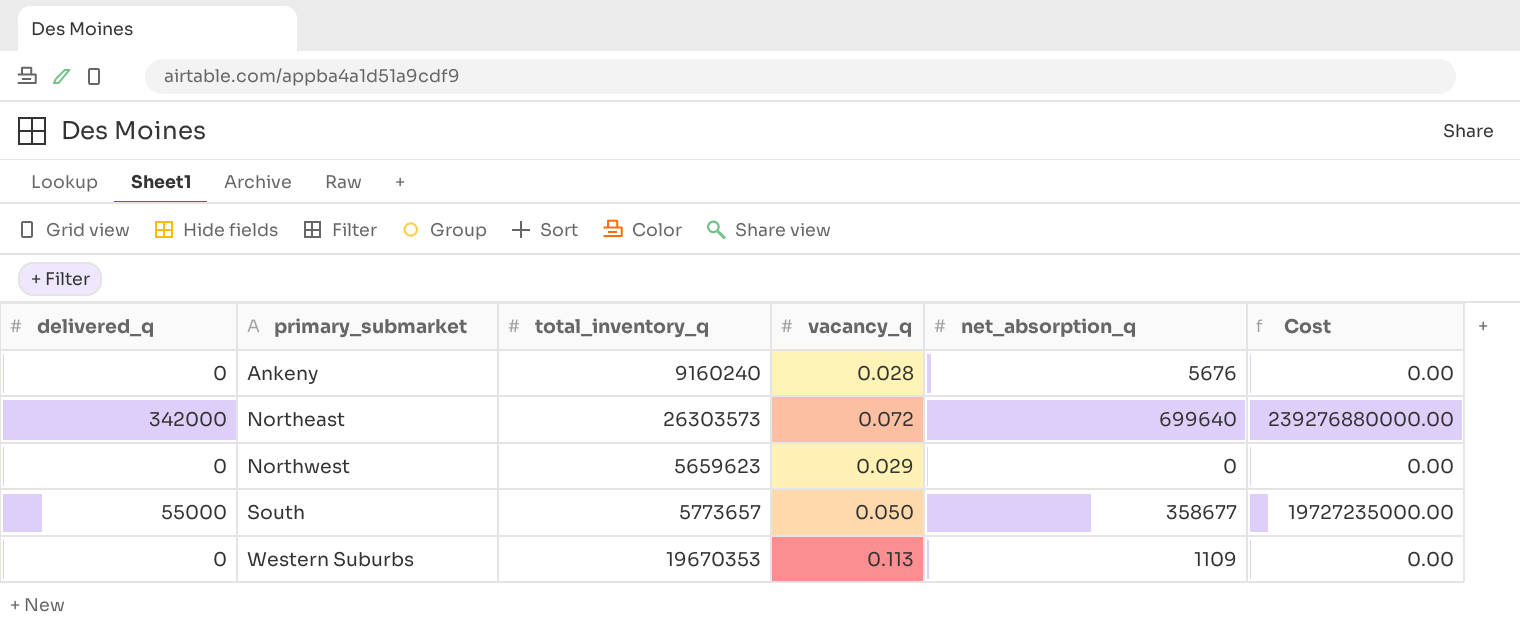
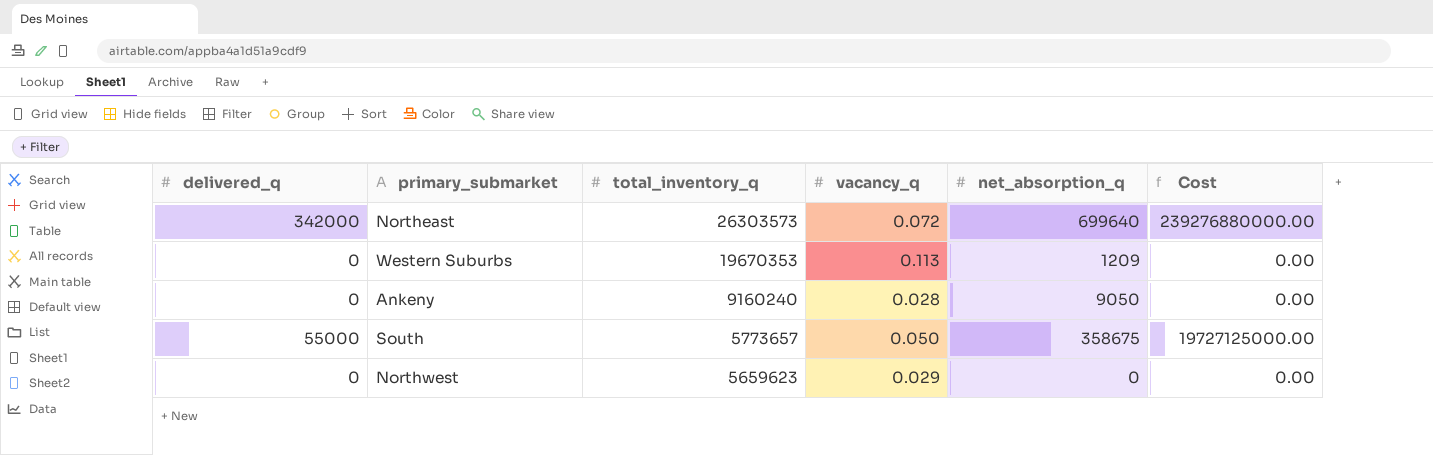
row order: primary_submarket ascending -> total_inventory_q descending
Western Suburbs | net_absorption_q: 1109 -> 1209
Ankeny | net_absorption_q: 5676 -> 9050
South | net_absorption_q: 358677 -> 358675
South | Cost: 19727235000.00 -> 19727125000.00

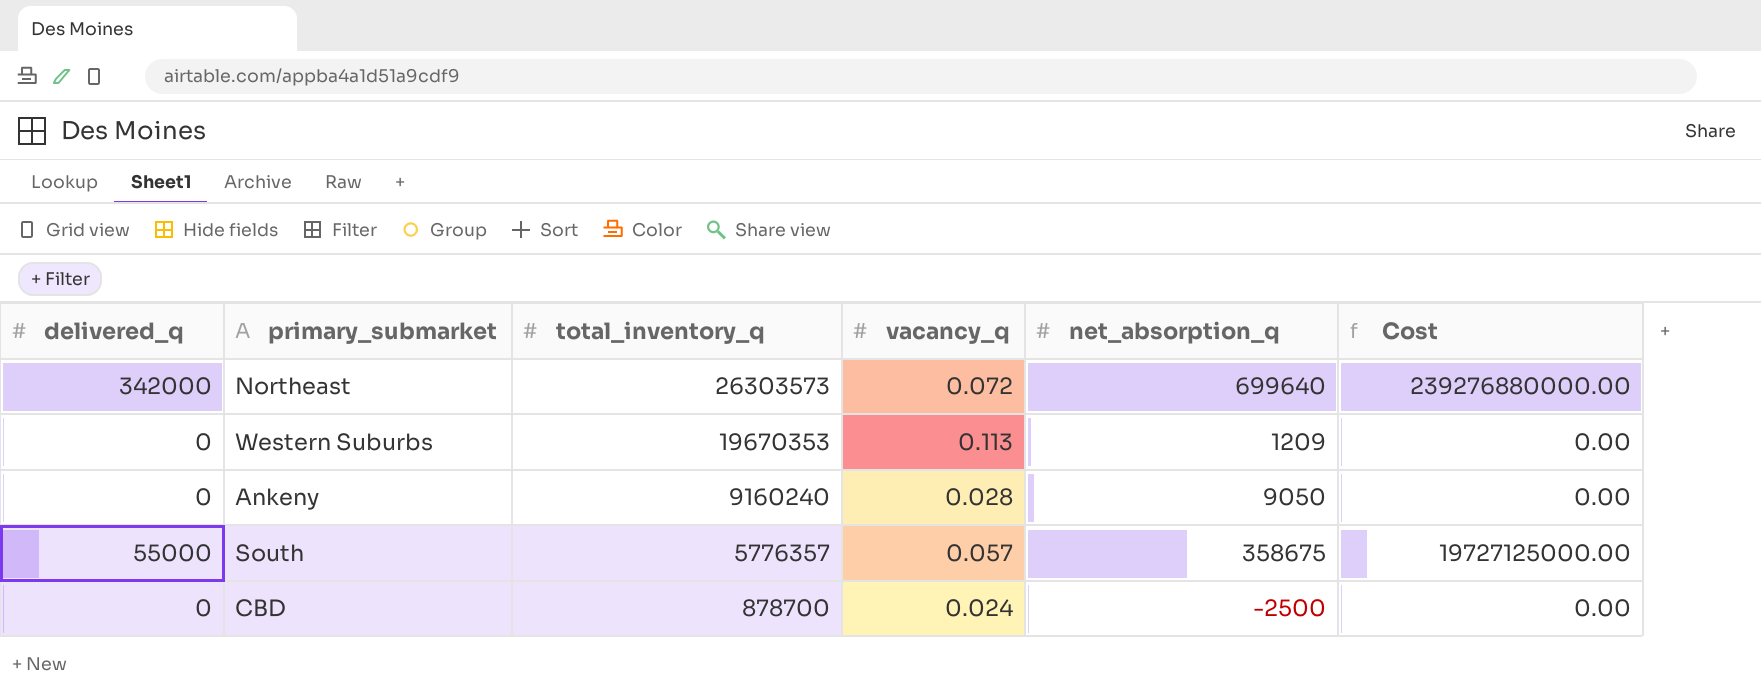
row Northwest: 0 | 5659623 | 0.029 | 0 | 0.00 -> none
South | total_inventory_q: 5773657 -> 5776357
South | vacancy_q: 0.050 -> 0.057
row CBD: none -> 0 | 878700 | 0.024 | -2500 | 0.00

